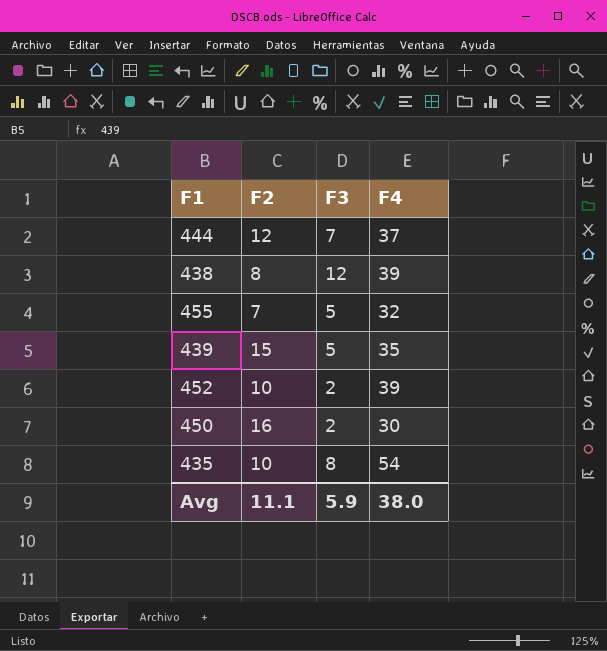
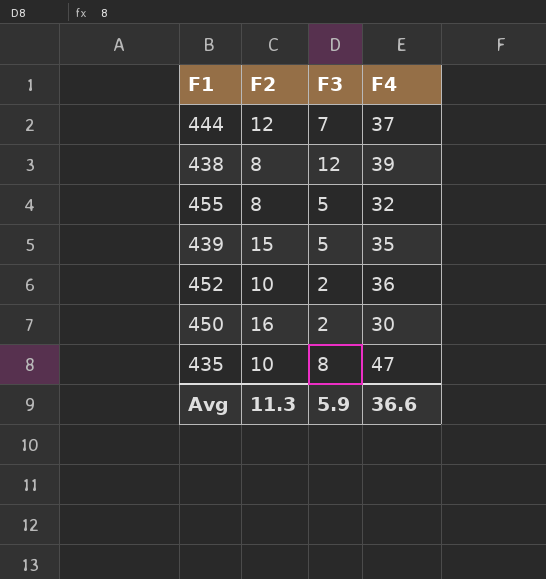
455 | F2: 7 -> 8
452 | F4: 39 -> 36
435 | F4: 54 -> 47
Avg | F2: 11.1 -> 11.3
Avg | F4: 38.0 -> 36.6

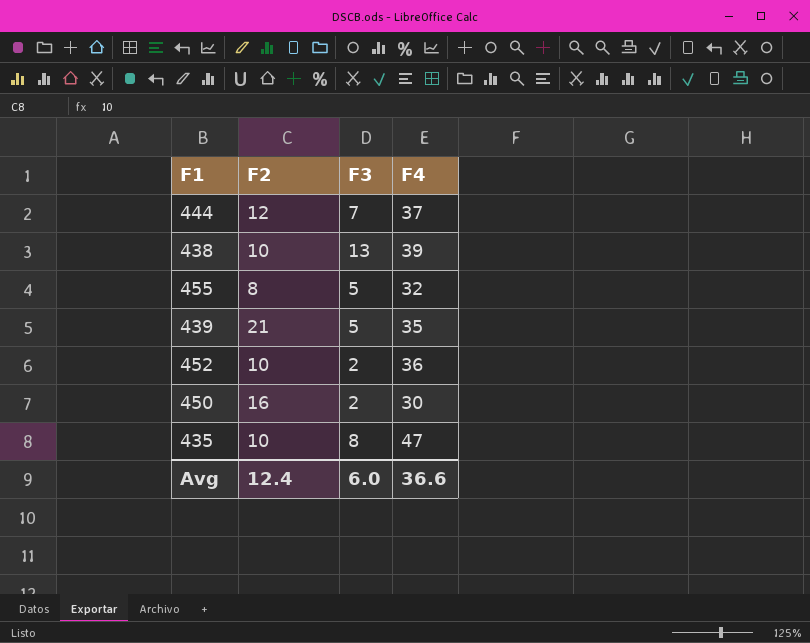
438 | F2: 8 -> 10
438 | F3: 12 -> 13
439 | F2: 15 -> 21
Avg | F2: 11.3 -> 12.4
Avg | F3: 5.9 -> 6.0

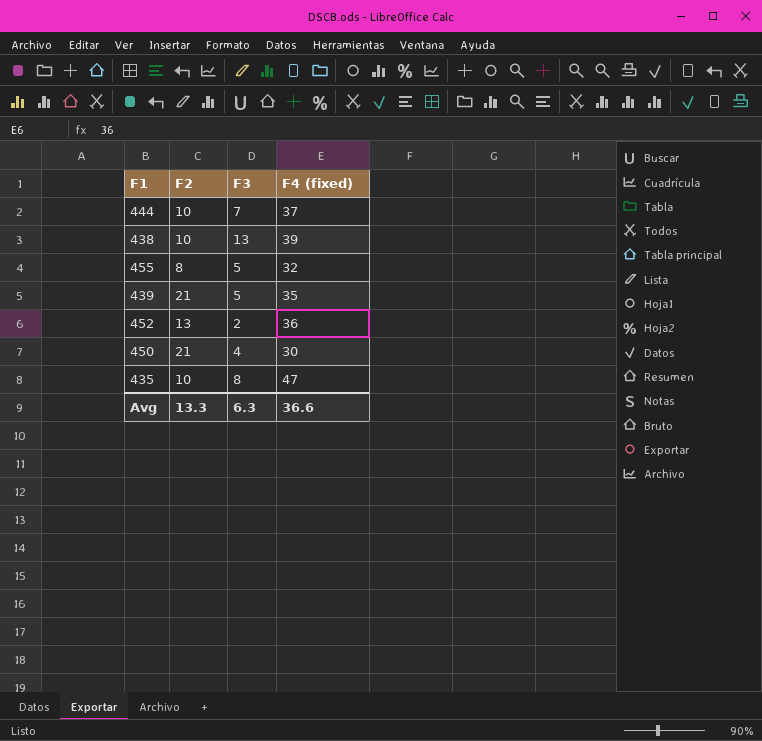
column name: F4 -> F4 (fixed)
444 | F2: 12 -> 10
452 | F2: 10 -> 13
450 | F2: 16 -> 21
450 | F3: 2 -> 4
Avg | F2: 12.4 -> 13.3
Avg | F3: 6.0 -> 6.3

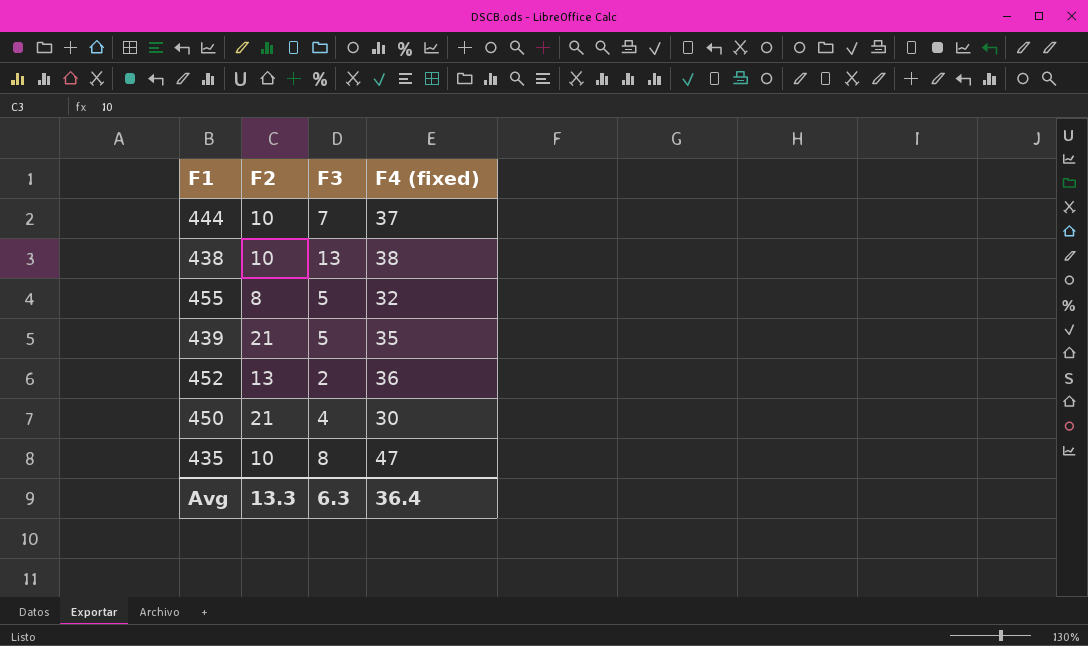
438 | F4 (fixed): 39 -> 38
Avg | F4 (fixed): 36.6 -> 36.4

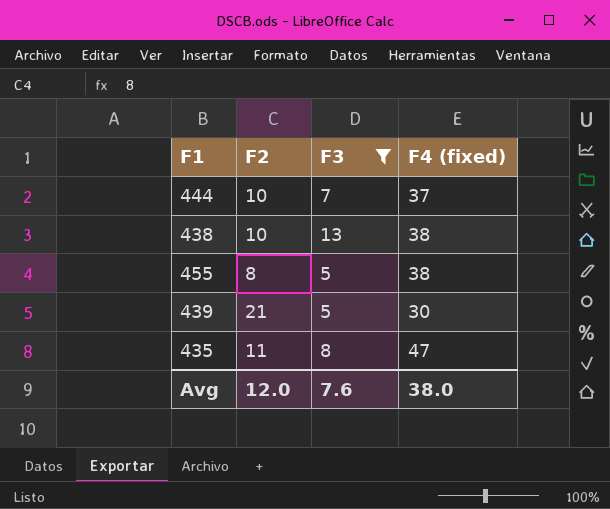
filter: none -> F3 >= 5
455 | F4 (fixed): 32 -> 38
439 | F4 (fixed): 35 -> 30
435 | F2: 10 -> 11
Avg | F2: 13.3 -> 12.0
Avg | F3: 6.3 -> 7.6
Avg | F4 (fixed): 36.4 -> 38.0

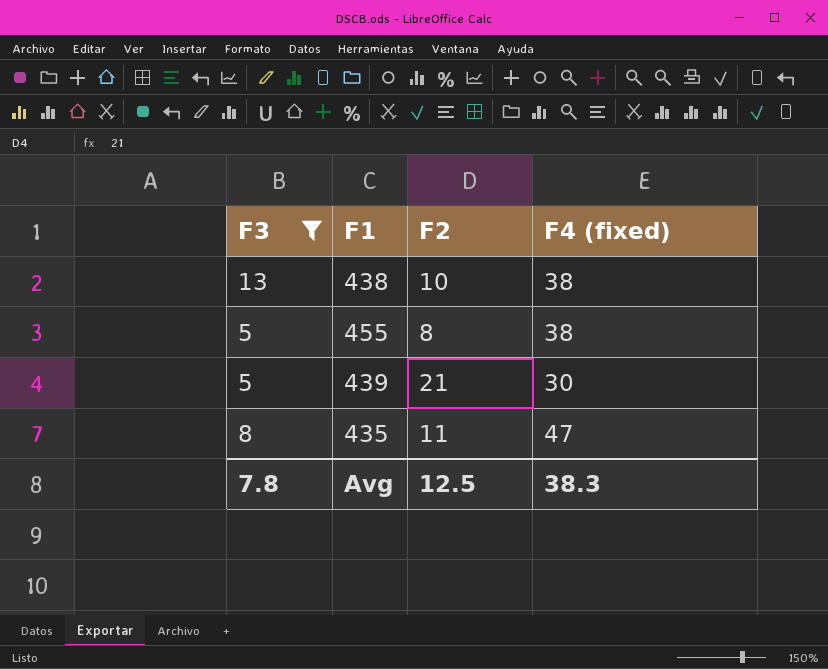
column F3 | position: 3 -> 1
row 444: 10 | 7 | 37 -> none
Avg | F3: 7.6 -> 7.8
Avg | F2: 12.0 -> 12.5
Avg | F4 (fixed): 38.0 -> 38.3

